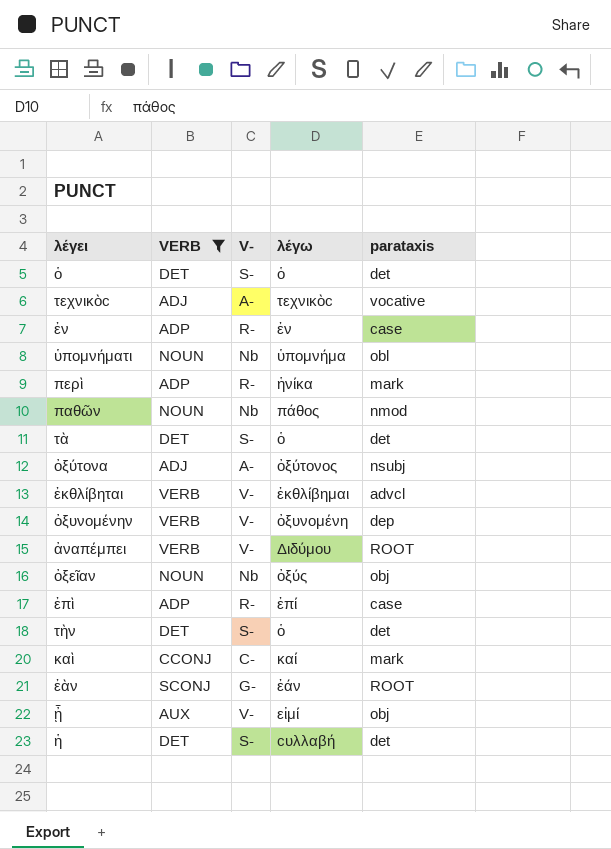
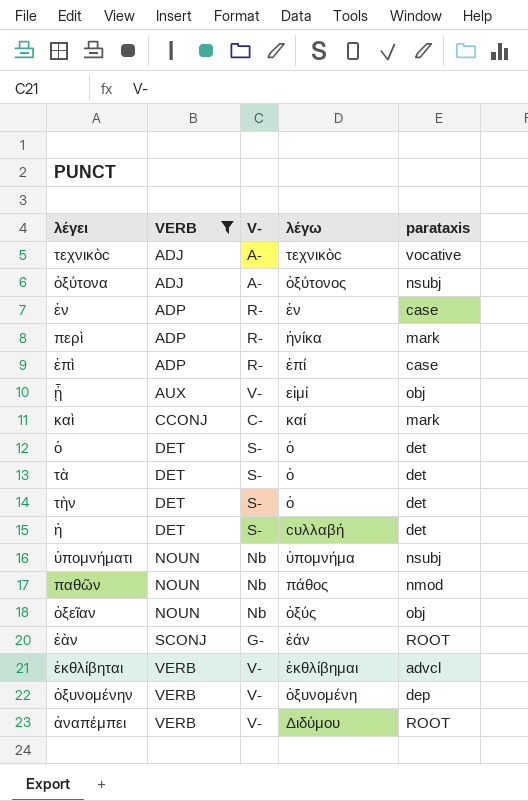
row order: none -> VERB ascending
ὑπομνήματι | parataxis: obl -> nsubj

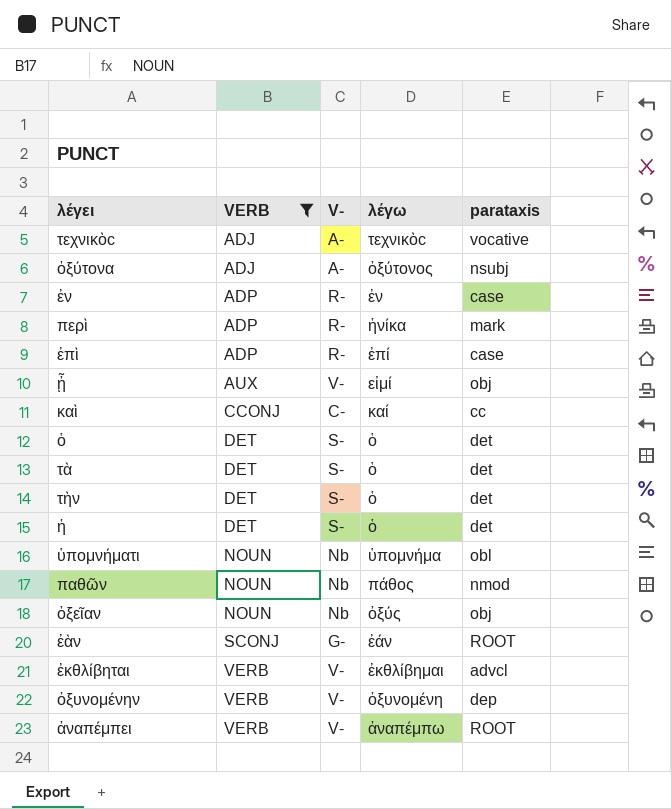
καὶ | parataxis: mark -> cc
ἡ | λέγω: ϲυλλαβή -> ὁ
ὑπομνήματι | parataxis: nsubj -> obl
ἀναπέμπει | λέγω: Διδύμου -> ἀναπέμπω

